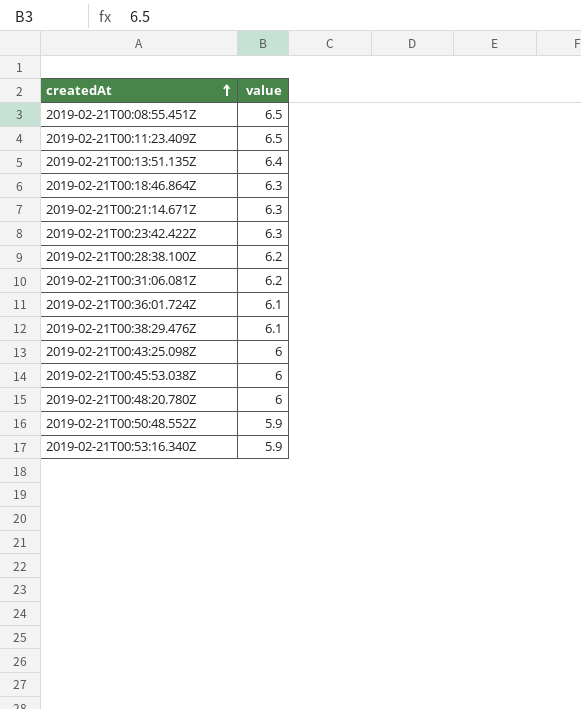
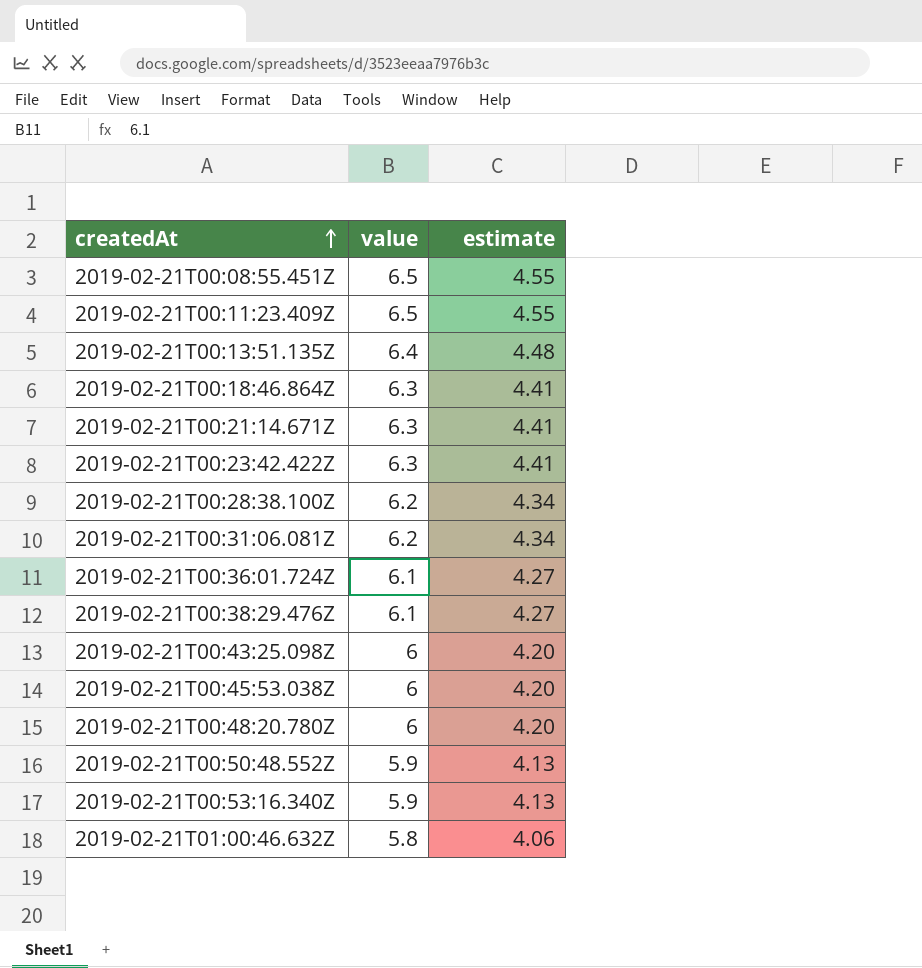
column estimate | formula: none -> [value] * 0.7
row 2019-02-21T01:00:46.632Z: none -> 5.8 | 4.06

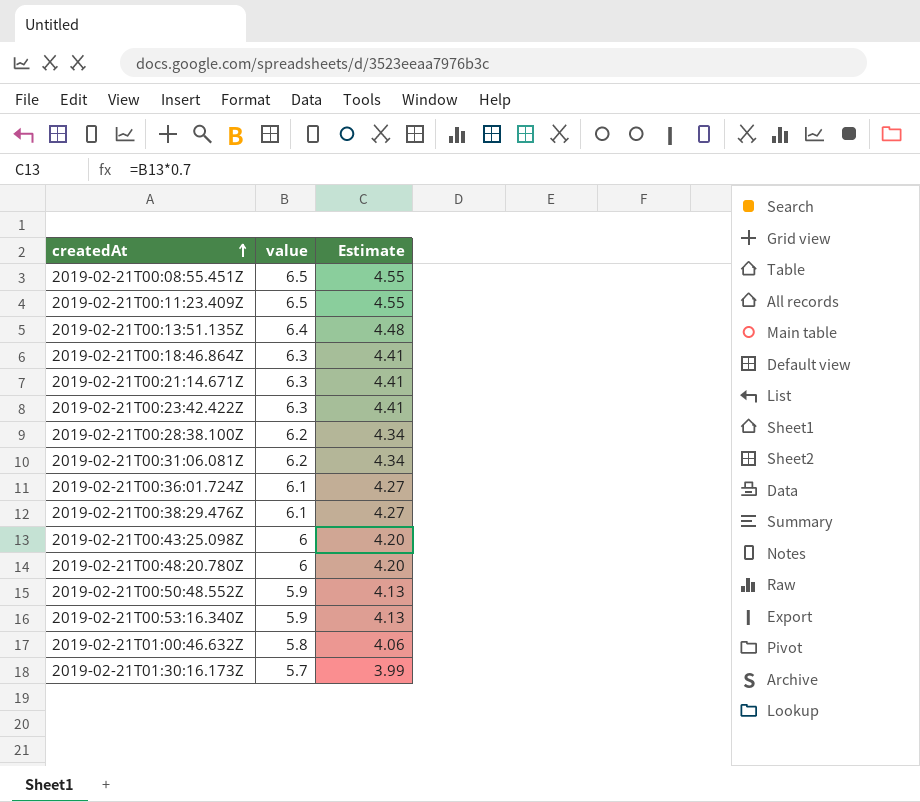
column name: estimate -> Estimate
row 2019-02-21T00:45:53.038Z: 6 | 4.20 -> none
row 2019-02-21T01:30:16.173Z: none -> 5.7 | 3.99

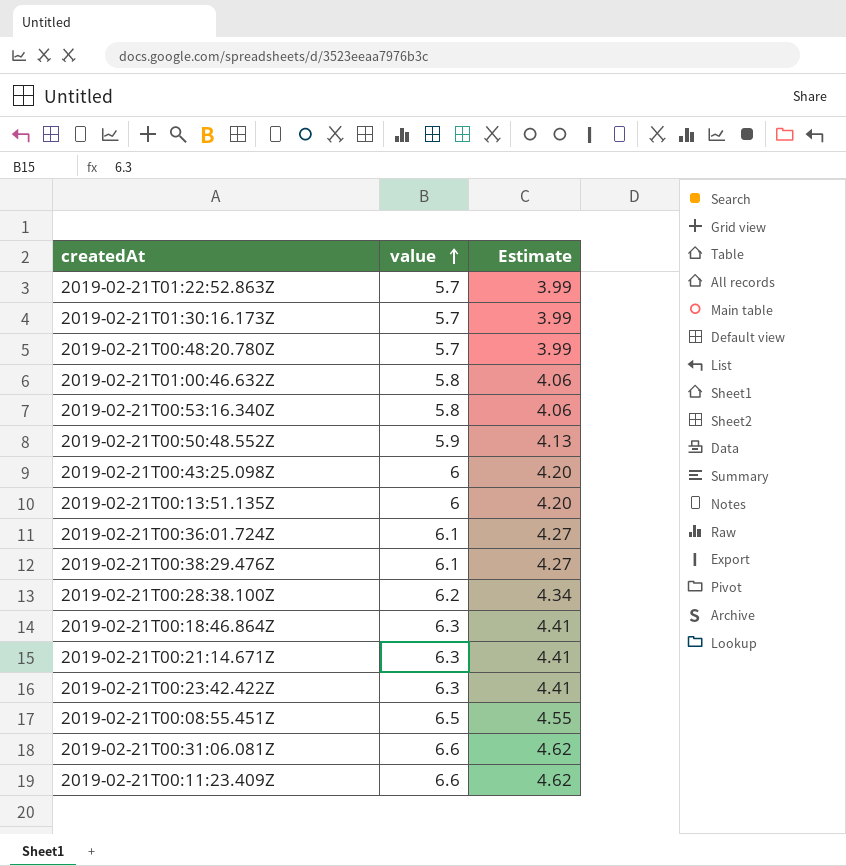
row order: createdAt ascending -> value ascending
row 2019-02-21T01:22:52.863Z: none -> 5.7 | 3.99
2019-02-21T00:48:20.780Z | value: 6 -> 5.7
2019-02-21T00:48:20.780Z | Estimate: 4.20 -> 3.99
2019-02-21T00:53:16.340Z | value: 5.9 -> 5.8
2019-02-21T00:53:16.340Z | Estimate: 4.13 -> 4.06
2019-02-21T00:13:51.135Z | value: 6.4 -> 6
2019-02-21T00:13:51.135Z | Estimate: 4.48 -> 4.20
2019-02-21T00:31:06.081Z | value: 6.2 -> 6.6
2019-02-21T00:31:06.081Z | Estimate: 4.34 -> 4.62
2019-02-21T00:11:23.409Z | value: 6.5 -> 6.6
2019-02-21T00:11:23.409Z | Estimate: 4.55 -> 4.62

